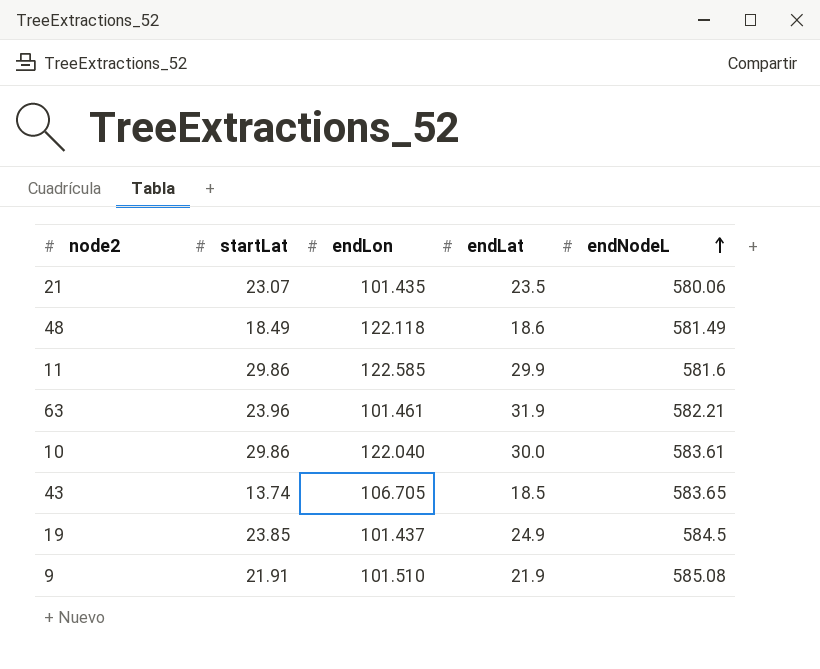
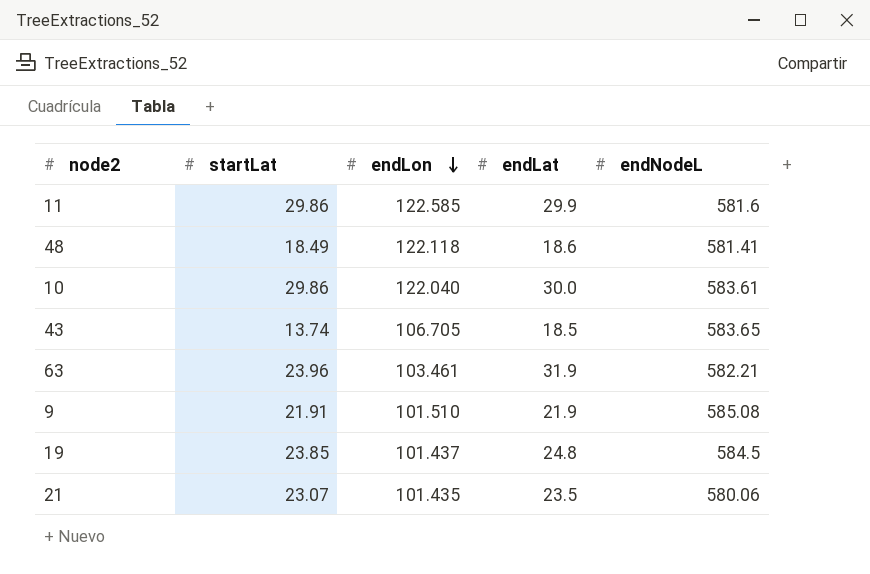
row order: endNodeL ascending -> endLon descending
48 | endNodeL: 581.49 -> 581.41
63 | endLon: 101.461 -> 103.461
19 | endLat: 24.9 -> 24.8

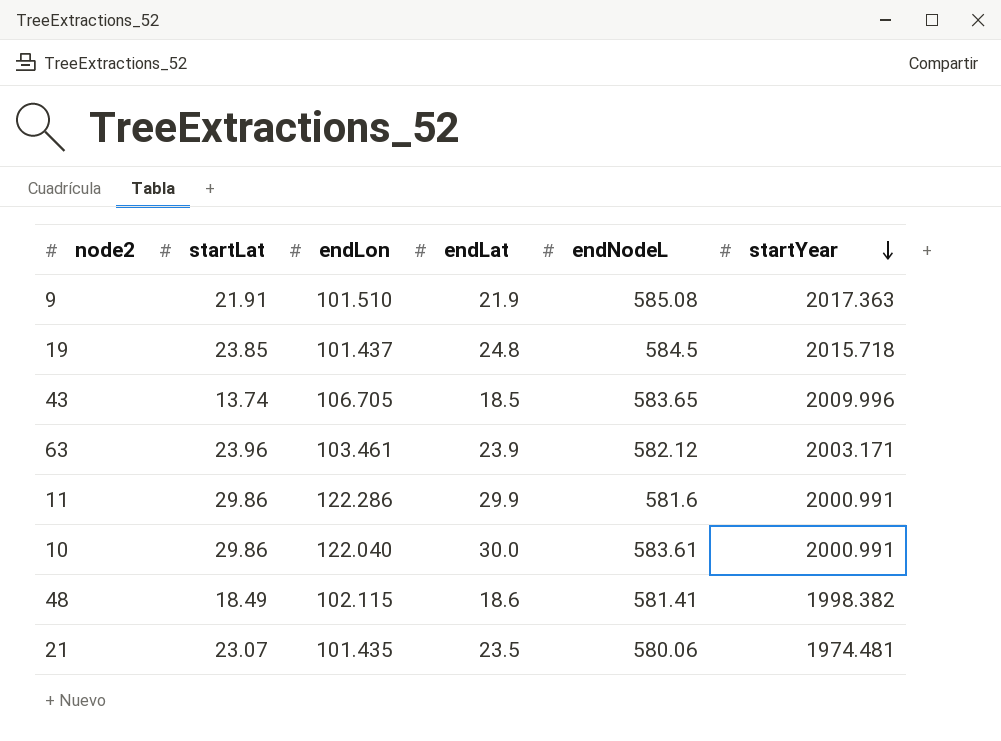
row order: endLon descending -> startYear descending
column startYear | position: none -> 6
63 | endLat: 31.9 -> 23.9
63 | endNodeL: 582.21 -> 582.12
11 | endLon: 122.585 -> 122.286
48 | endLon: 122.118 -> 102.115

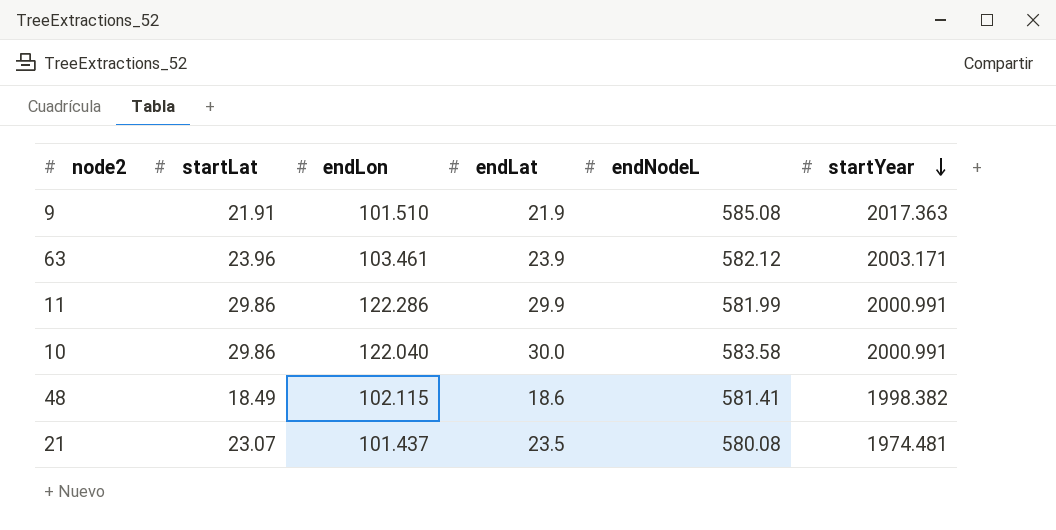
row 19: 23.85 | 101.437 | 24.8 | 584.5 | 2015.718 -> none
row 43: 13.74 | 106.705 | 18.5 | 583.65 | 2009.996 -> none
11 | endNodeL: 581.6 -> 581.99
10 | endNodeL: 583.61 -> 583.58
21 | endLon: 101.435 -> 101.437
21 | endNodeL: 580.06 -> 580.08

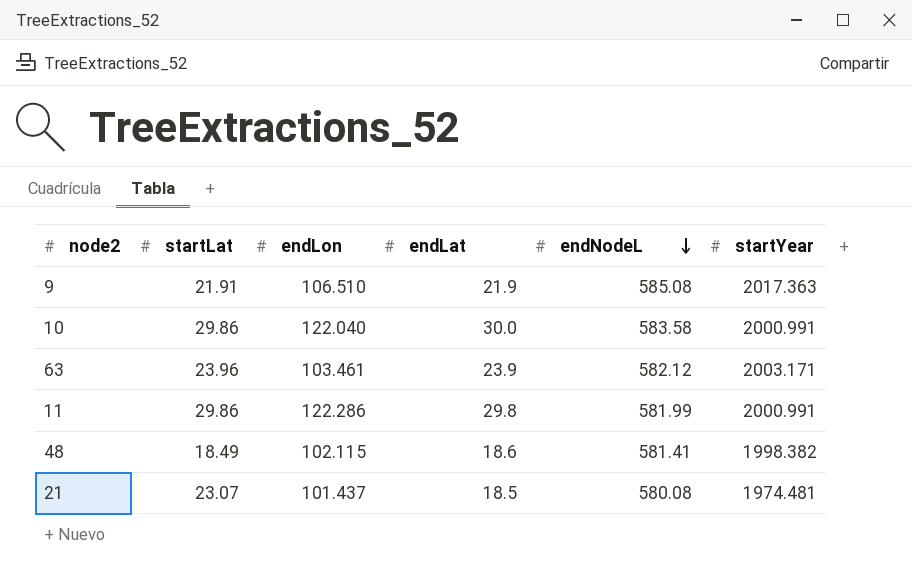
row order: startYear descending -> endNodeL descending
9 | endLon: 101.510 -> 106.510
11 | endLat: 29.9 -> 29.8
21 | endLat: 23.5 -> 18.5

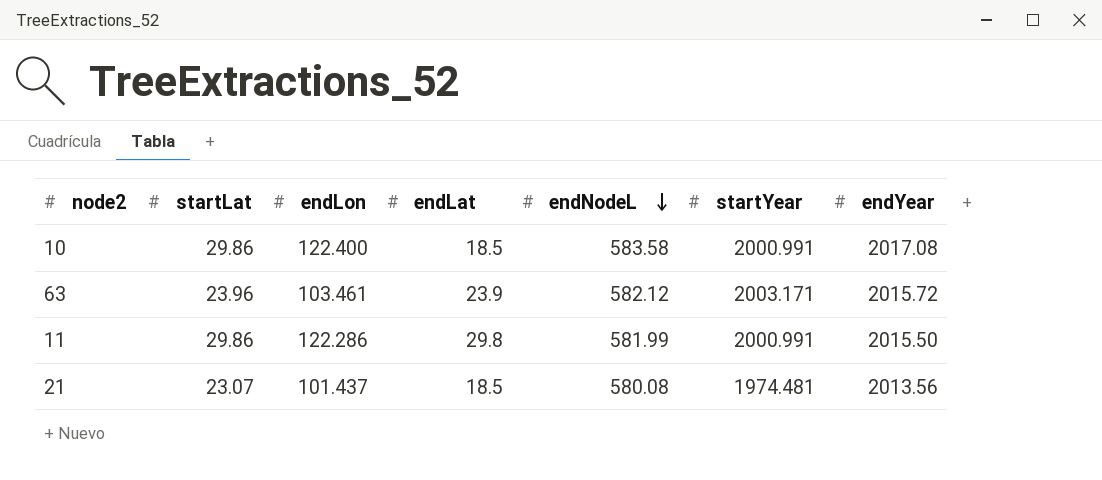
column endYear | position: none -> 7
row 9: 21.91 | 106.510 | 21.9 | 585.08 | 2017.363 -> none
row 48: 18.49 | 102.115 | 18.6 | 581.41 | 1998.382 -> none
10 | endLon: 122.040 -> 122.400
10 | endLat: 30.0 -> 18.5

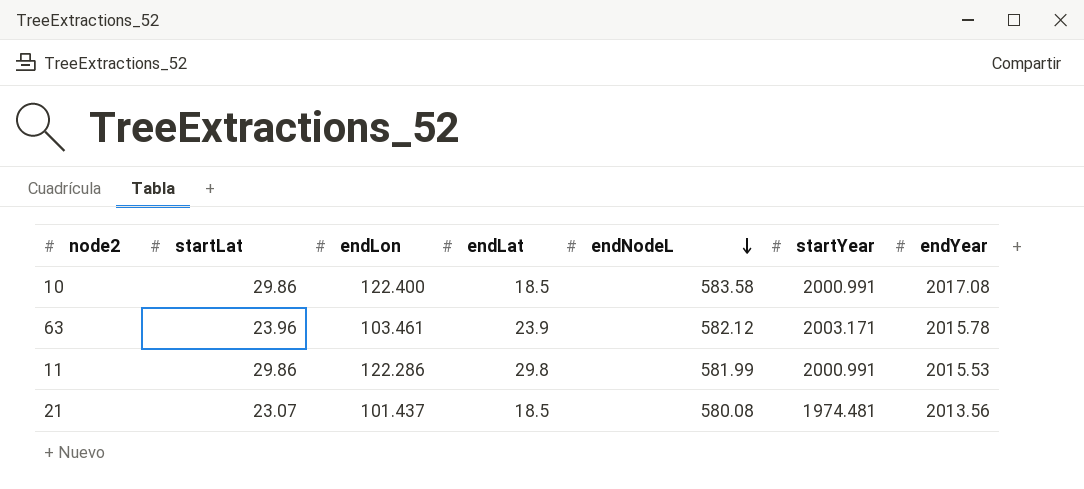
63 | endYear: 2015.72 -> 2015.78
11 | endYear: 2015.50 -> 2015.53

